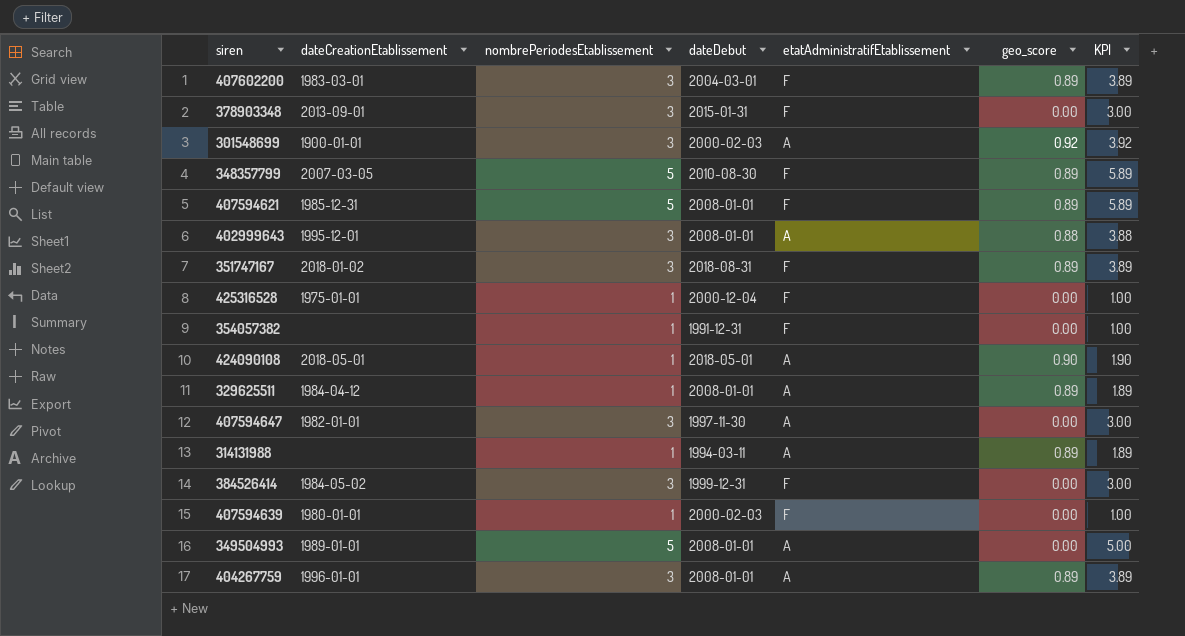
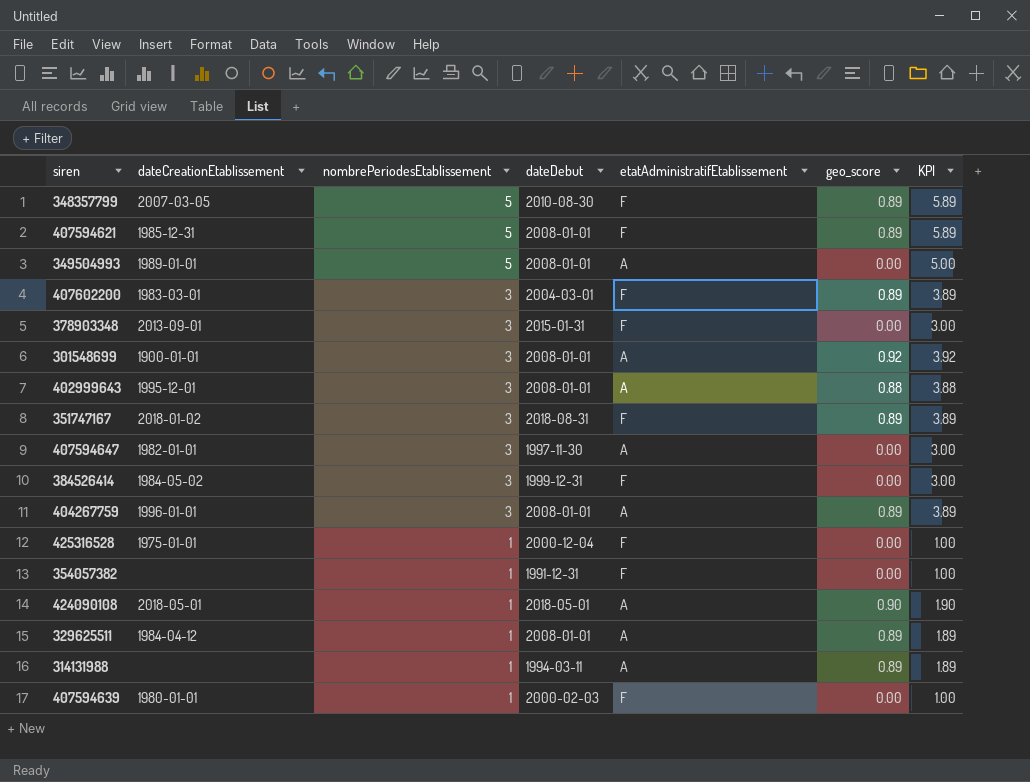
row order: none -> nombrePeriodesEtablissement descending
301548699 | dateDebut: 2000-02-03 -> 2008-01-01

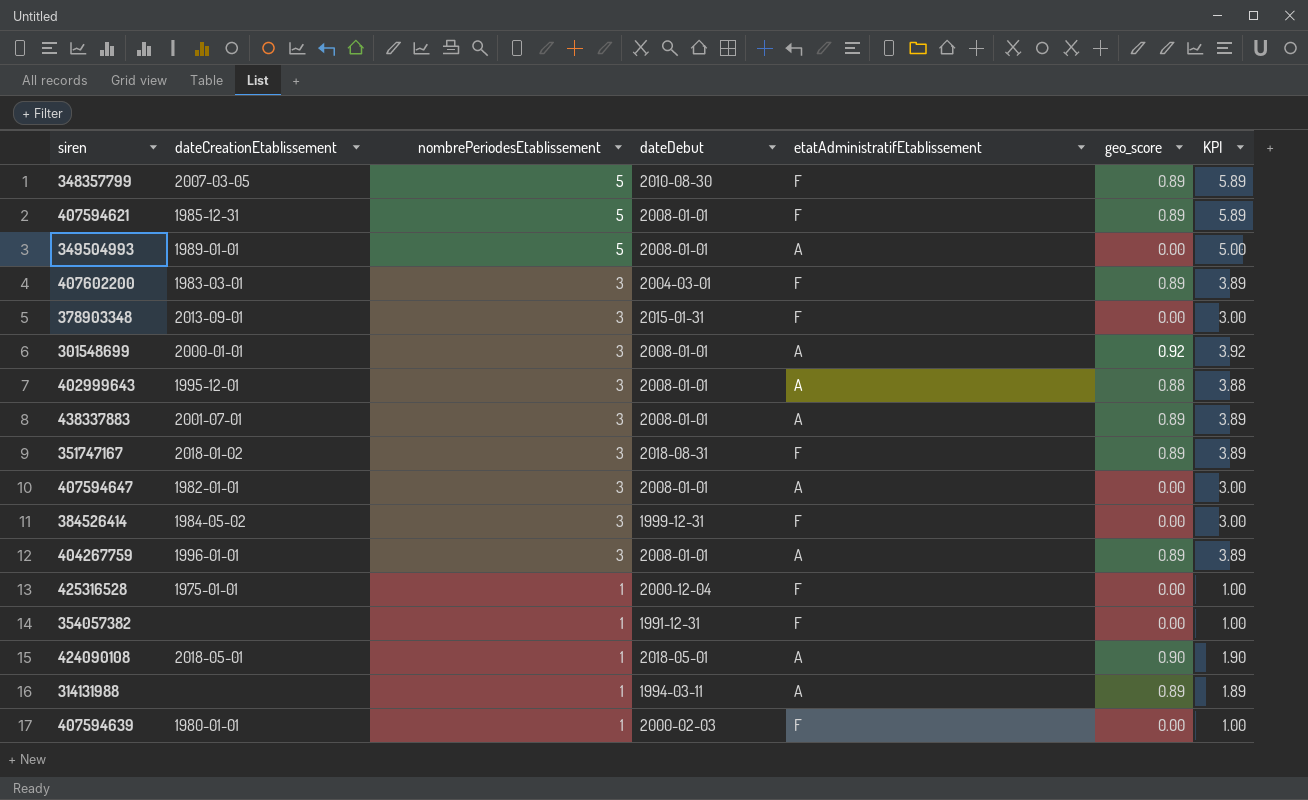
row 329625511: 1984-04-12 | 1 | 2008-01-01 | A | 0.89 | 1.89 -> none
301548699 | dateCreationEtablissement: 1900-01-01 -> 2000-01-01
row 438337883: none -> 2001-07-01 | 3 | 2008-01-01 | A | 0.89 | 3.89
407594647 | dateDebut: 1997-11-30 -> 2008-01-01

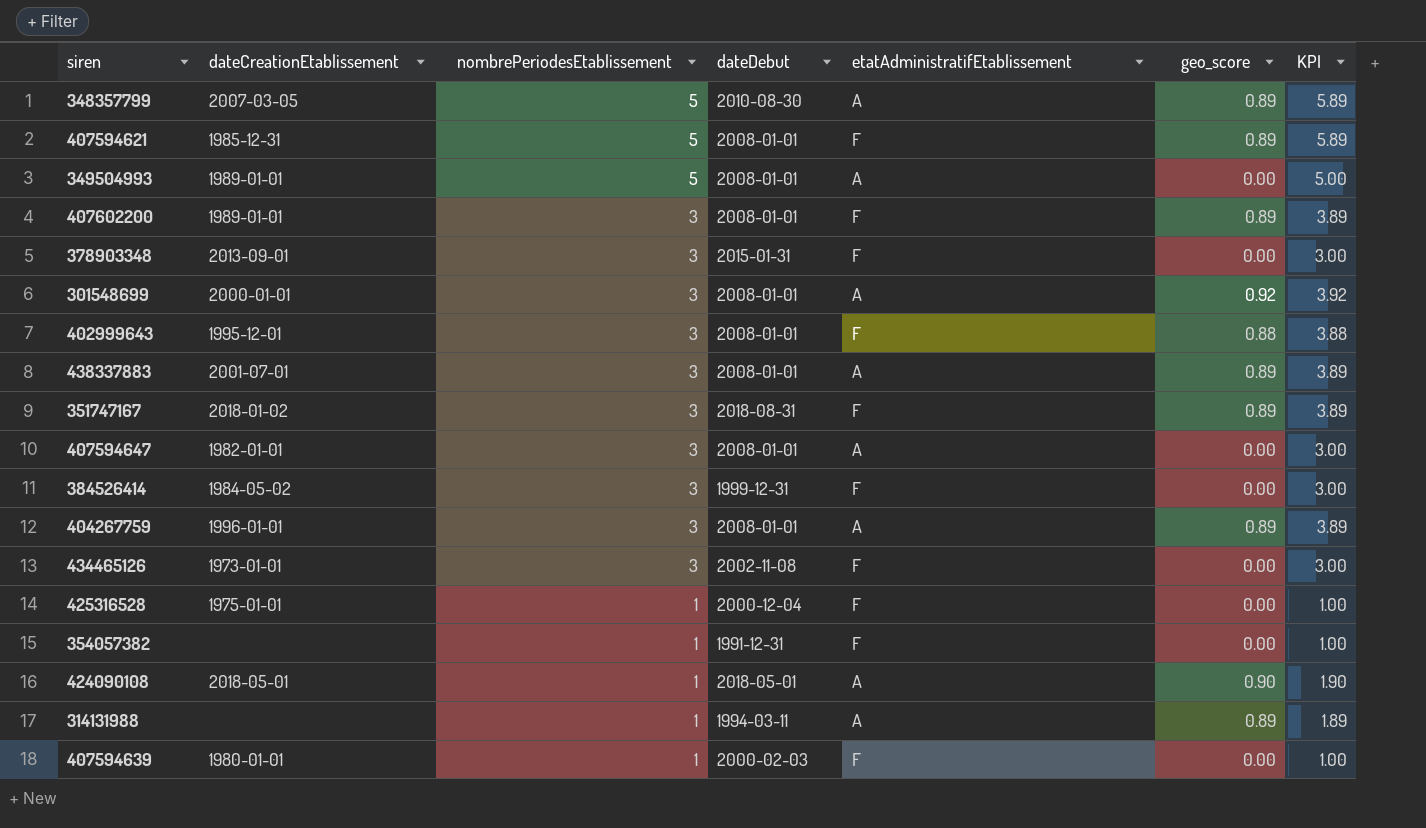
348357799 | etatAdministratifEtablissement: F -> A
407602200 | dateCreationEtablissement: 1983-03-01 -> 1989-01-01
407602200 | dateDebut: 2004-03-01 -> 2008-01-01
402999643 | etatAdministratifEtablissement: A -> F
row 434465126: none -> 1973-01-01 | 3 | 2002-11-08 | F | 0.00 | 3.00

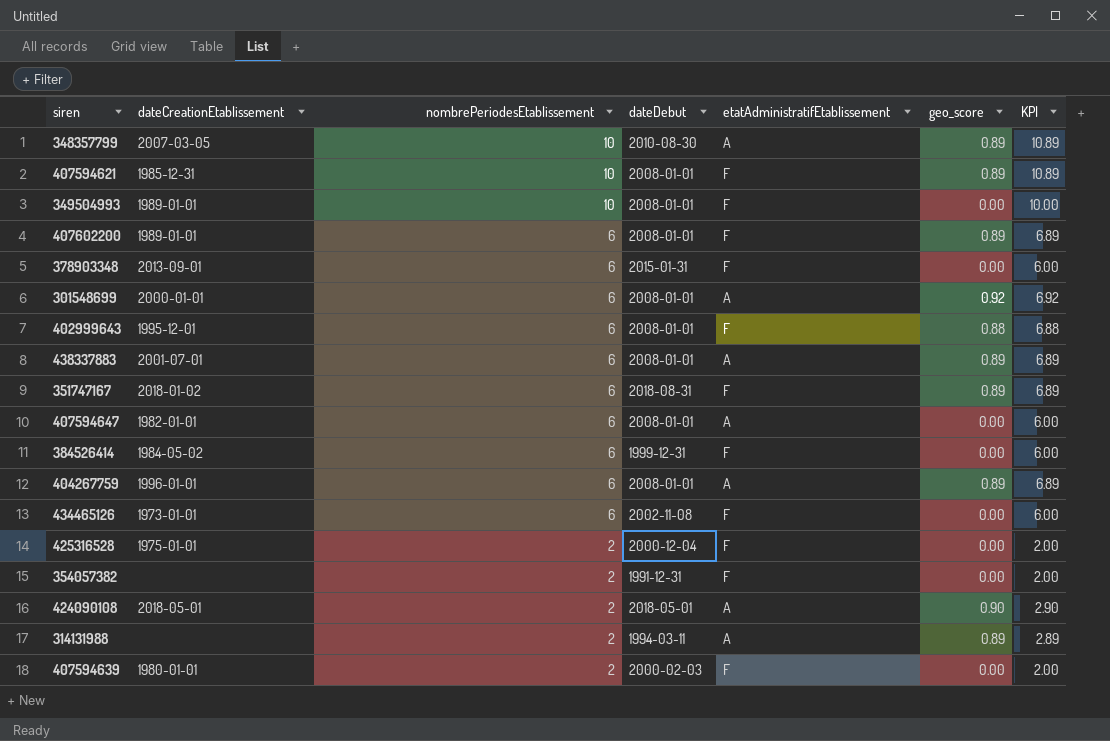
348357799 | nombrePeriodesEtablissement: 5 -> 10
348357799 | KPI: 5.89 -> 10.89
407594621 | nombrePeriodesEtablissement: 5 -> 10
407594621 | KPI: 5.89 -> 10.89
349504993 | nombrePeriodesEtablissement: 5 -> 10
349504993 | etatAdministratifEtablissement: A -> F
349504993 | KPI: 5.00 -> 10.00
407602200 | nombrePeriodesEtablissement: 3 -> 6
407602200 | KPI: 3.89 -> 6.89
378903348 | nombrePeriodesEtablissement: 3 -> 6
378903348 | KPI: 3.00 -> 6.00
301548699 | nombrePeriodesEtablissement: 3 -> 6
301548699 | KPI: 3.92 -> 6.92
402999643 | nombrePeriodesEtablissement: 3 -> 6
402999643 | KPI: 3.88 -> 6.88
438337883 | nombrePeriodesEtablissement: 3 -> 6
438337883 | KPI: 3.89 -> 6.89
351747167 | nombrePeriodesEtablissement: 3 -> 6
351747167 | KPI: 3.89 -> 6.89
407594647 | nombrePeriodesEtablissement: 3 -> 6
407594647 | KPI: 3.00 -> 6.00
384526414 | nombrePeriodesEtablissement: 3 -> 6
384526414 | KPI: 3.00 -> 6.00
404267759 | nombrePeriodesEtablissement: 3 -> 6
404267759 | KPI: 3.89 -> 6.89
434465126 | nombrePeriodesEtablissement: 3 -> 6
434465126 | KPI: 3.00 -> 6.00
425316528 | nombrePeriodesEtablissement: 1 -> 2
425316528 | KPI: 1.00 -> 2.00
354057382 | nombrePeriodesEtablissement: 1 -> 2
354057382 | KPI: 1.00 -> 2.00
424090108 | nombrePeriodesEtablissement: 1 -> 2
424090108 | KPI: 1.90 -> 2.90
314131988 | nombrePeriodesEtablissement: 1 -> 2
314131988 | KPI: 1.89 -> 2.89
407594639 | nombrePeriodesEtablissement: 1 -> 2
407594639 | KPI: 1.00 -> 2.00

